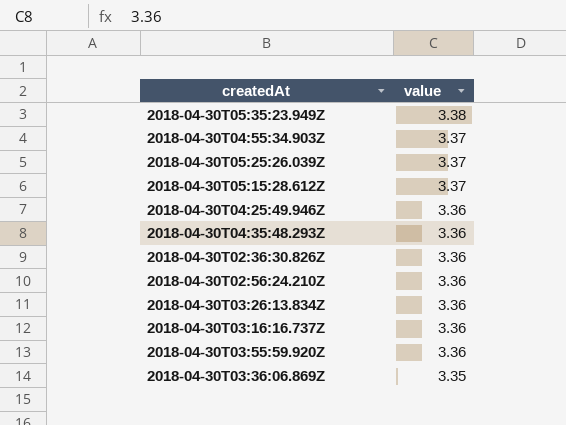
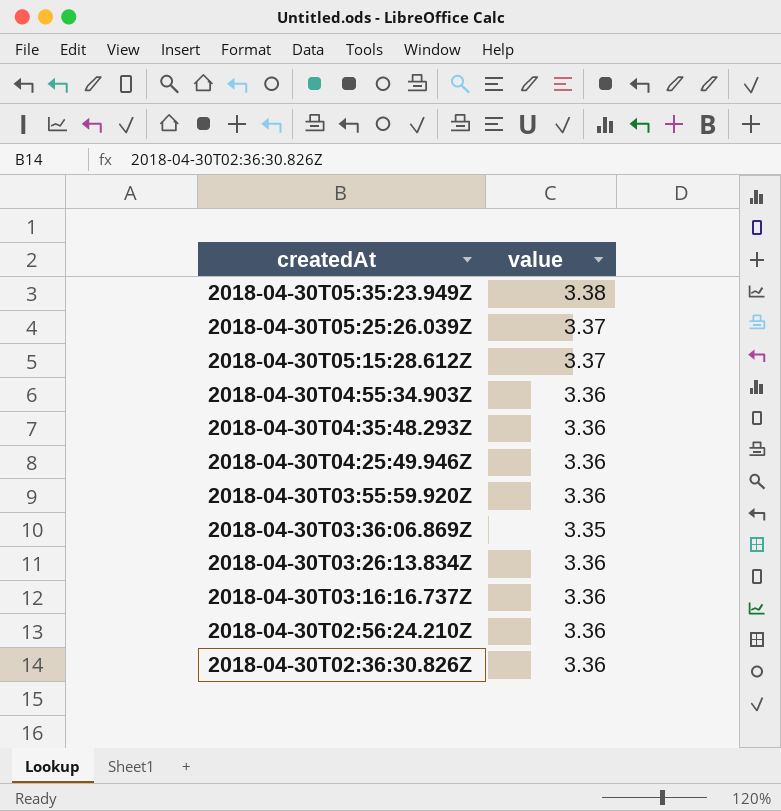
row order: value descending -> createdAt descending
2018-04-30T04:55:34.903Z | value: 3.37 -> 3.36

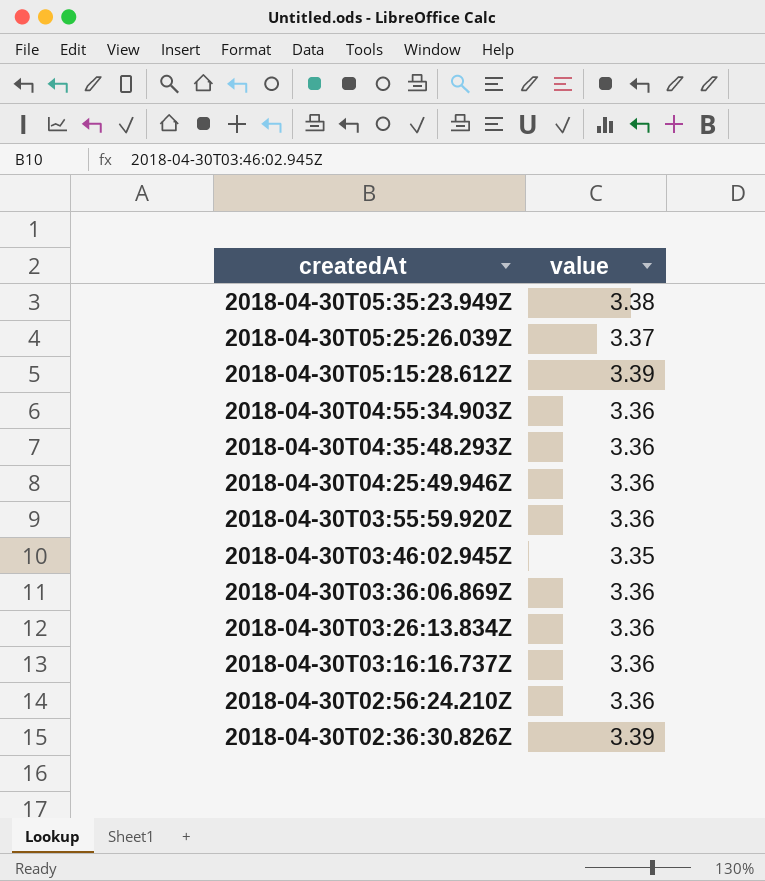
2018-04-30T05:15:28.612Z | value: 3.37 -> 3.39
row 2018-04-30T03:46:02.945Z: none -> 3.35
2018-04-30T03:36:06.869Z | value: 3.35 -> 3.36
2018-04-30T02:36:30.826Z | value: 3.36 -> 3.39

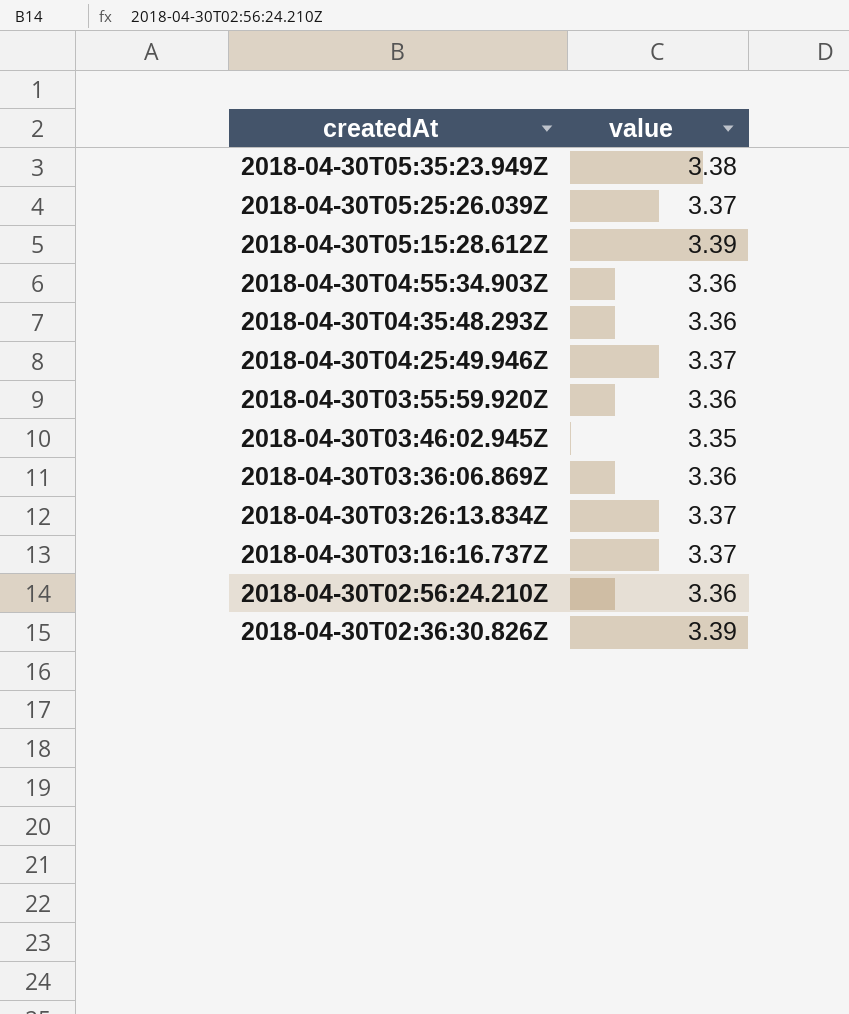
2018-04-30T04:25:49.946Z | value: 3.36 -> 3.37
2018-04-30T03:26:13.834Z | value: 3.36 -> 3.37
2018-04-30T03:16:16.737Z | value: 3.36 -> 3.37

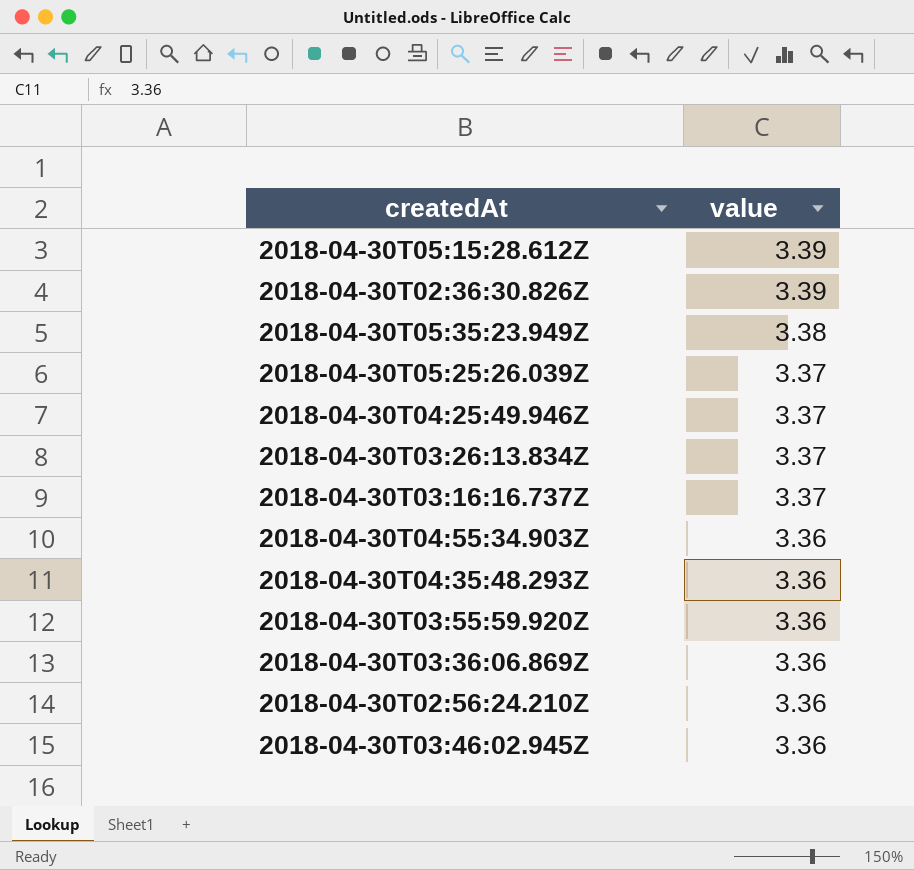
row order: createdAt descending -> value descending
2018-04-30T03:46:02.945Z | value: 3.35 -> 3.36

